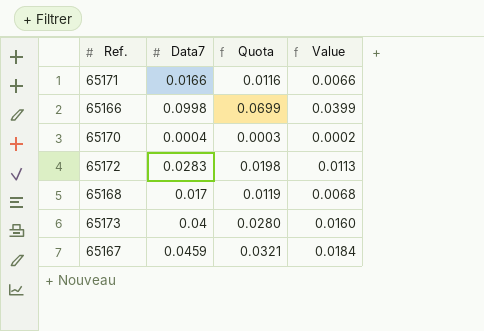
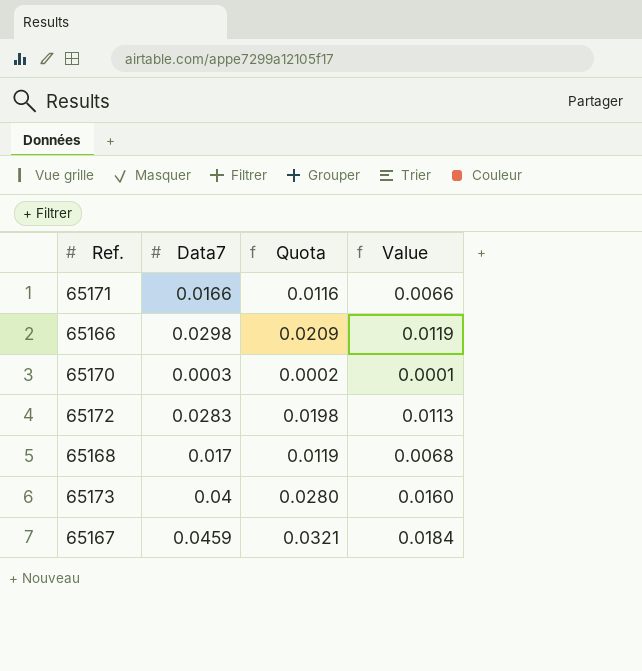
65166 | Data7: 0.0998 -> 0.0298
65166 | Quota: 0.0699 -> 0.0209
65166 | Value: 0.0399 -> 0.0119
65170 | Data7: 0.0004 -> 0.0003
65170 | Quota: 0.0003 -> 0.0002
65170 | Value: 0.0002 -> 0.0001

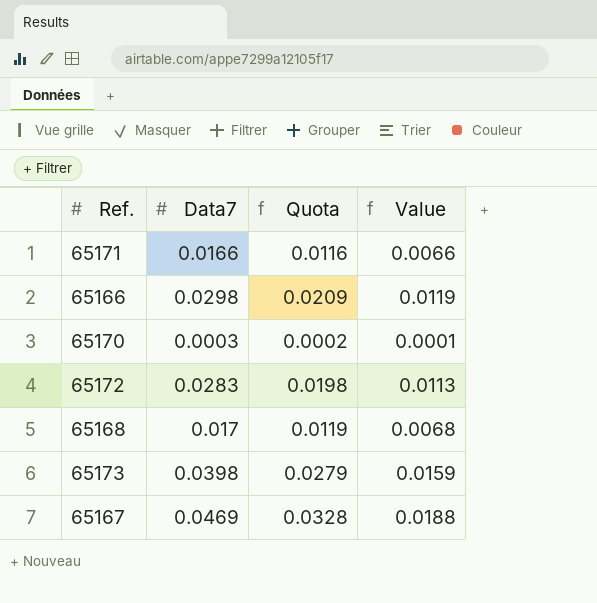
65173 | Data7: 0.04 -> 0.0398
65173 | Quota: 0.0280 -> 0.0279
65173 | Value: 0.0160 -> 0.0159
65167 | Data7: 0.0459 -> 0.0469
65167 | Quota: 0.0321 -> 0.0328
65167 | Value: 0.0184 -> 0.0188

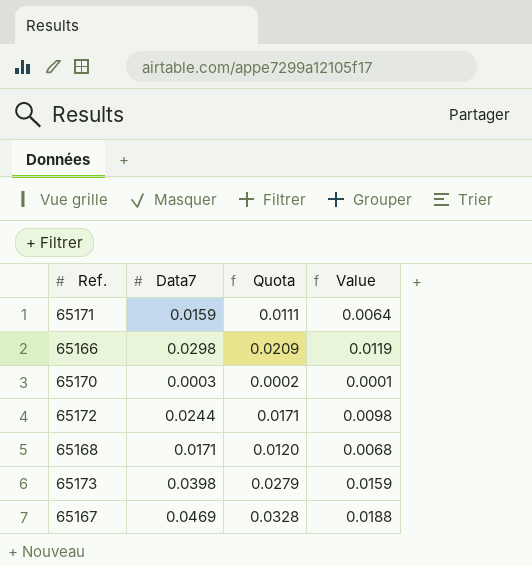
65171 | Data7: 0.0166 -> 0.0159
65171 | Quota: 0.0116 -> 0.0111
65171 | Value: 0.0066 -> 0.0064
65172 | Data7: 0.0283 -> 0.0244
65172 | Quota: 0.0198 -> 0.0171
65172 | Value: 0.0113 -> 0.0098
65168 | Data7: 0.017 -> 0.0171
65168 | Quota: 0.0119 -> 0.0120

